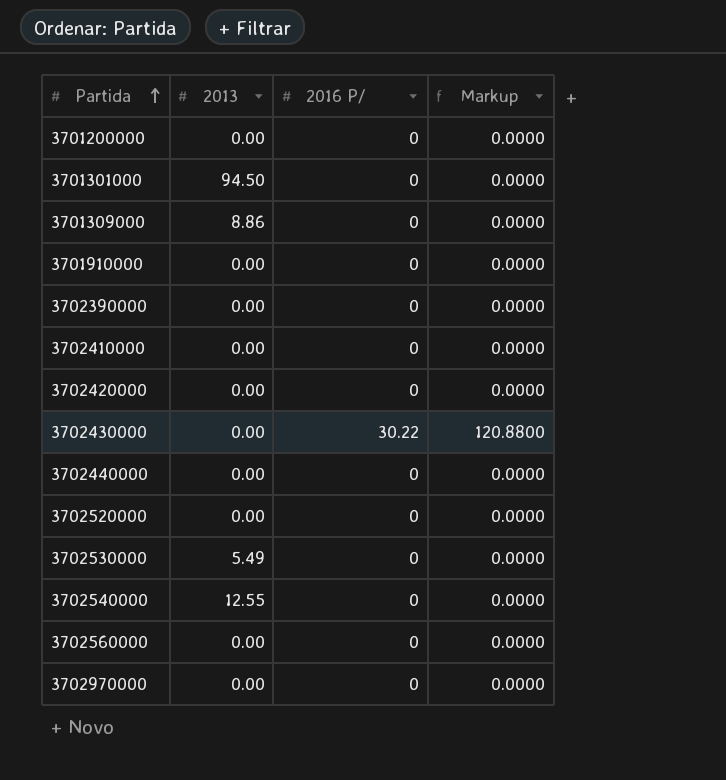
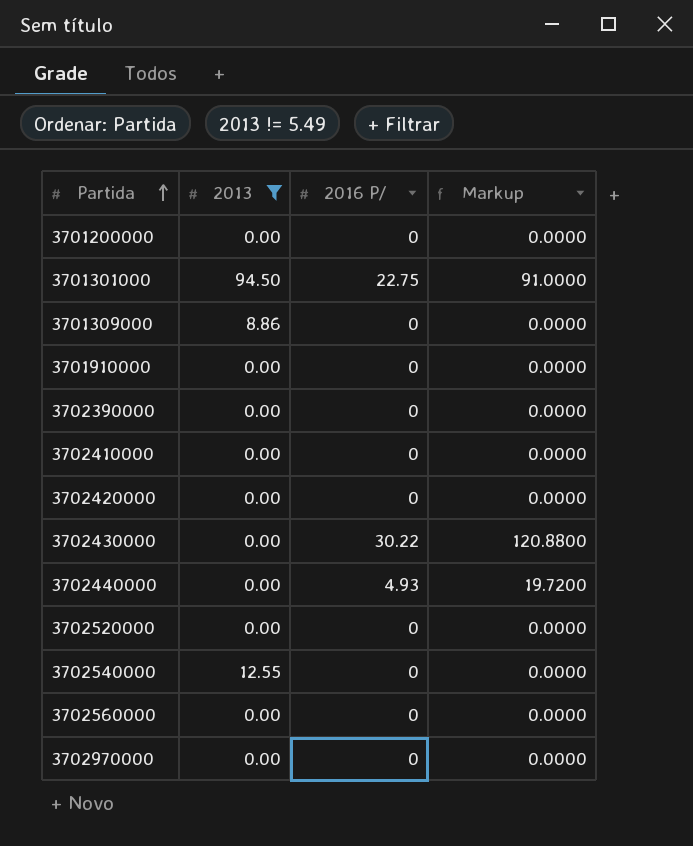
filter: none -> 2013 != 5.49
3701301000 | 2016 P/: 0 -> 22.75
3701301000 | Markup: 0.0000 -> 91.0000
3702440000 | 2016 P/: 0 -> 4.93
3702440000 | Markup: 0.0000 -> 19.7200

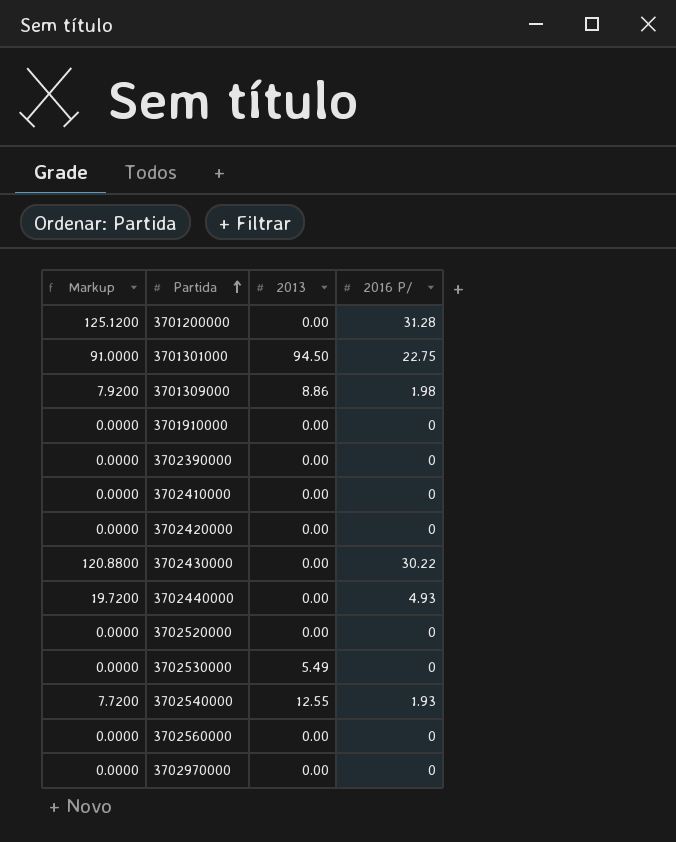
filter: 2013 != 5.49 -> none
column Markup | position: 4 -> 1
3701200000 | Markup: 0.0000 -> 125.1200
3701200000 | 2016 P/: 0 -> 31.28
3701309000 | Markup: 0.0000 -> 7.9200
3701309000 | 2016 P/: 0 -> 1.98
3702540000 | Markup: 0.0000 -> 7.7200
3702540000 | 2016 P/: 0 -> 1.93

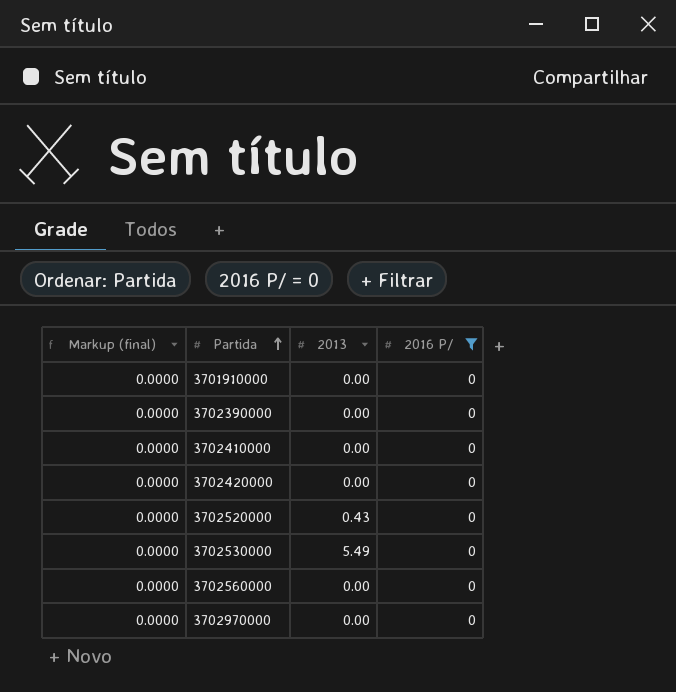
filter: none -> 2016 P/ = 0
column name: Markup -> Markup (final)
3702520000 | 2013: 0.00 -> 0.43

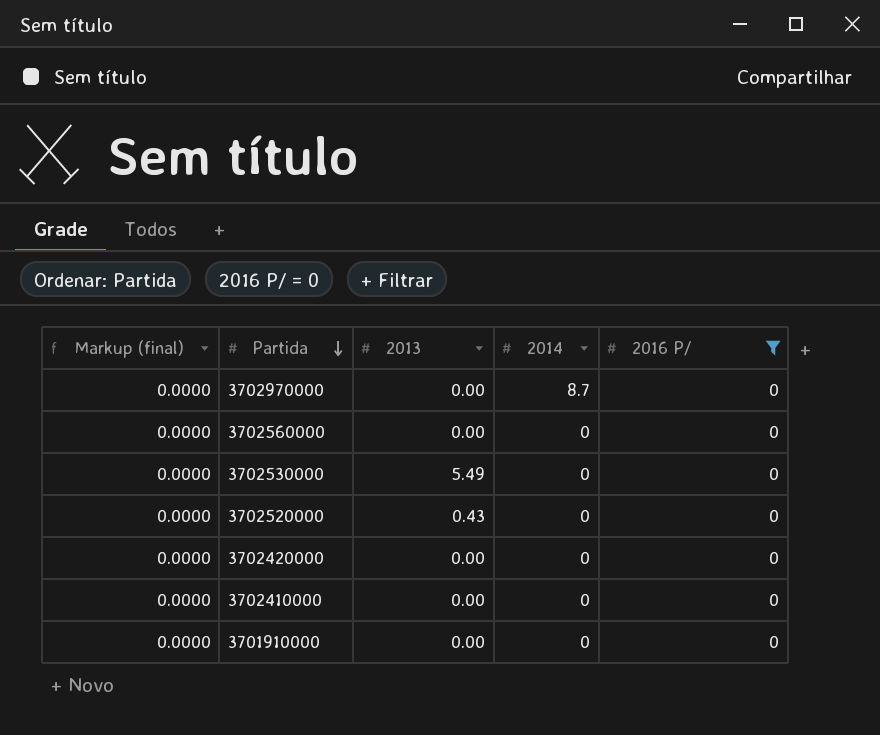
row order: Partida ascending -> Partida descending
column 2014 | position: none -> 4
row 3702390000: 0.0000 | 0.00 | 0 -> none

